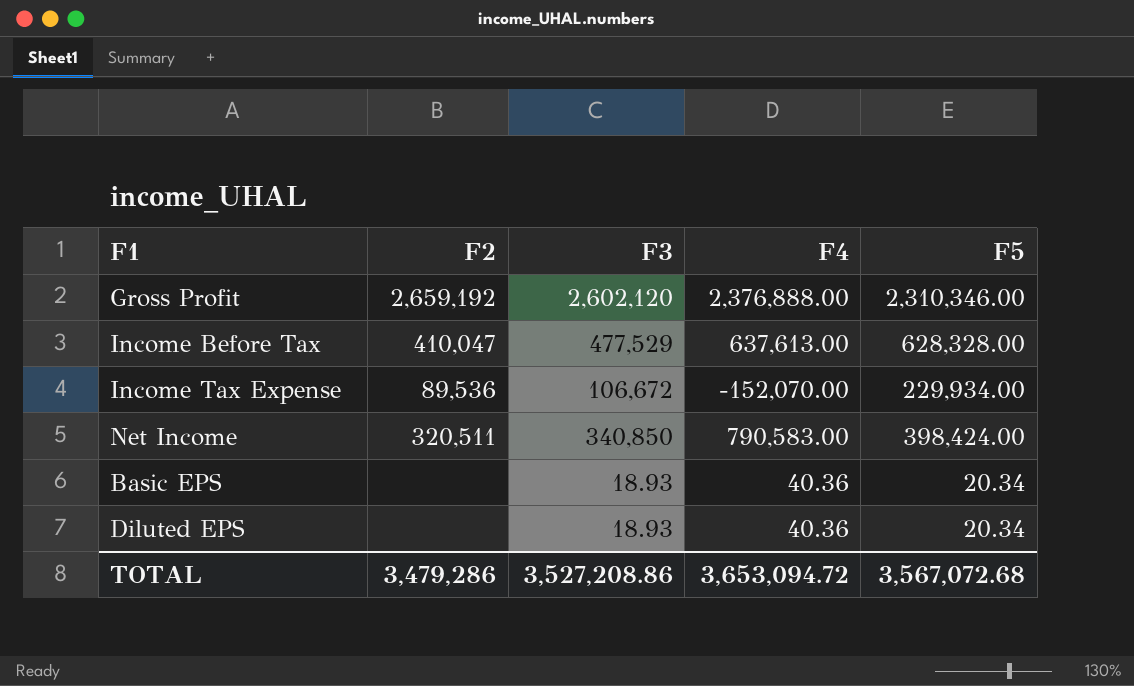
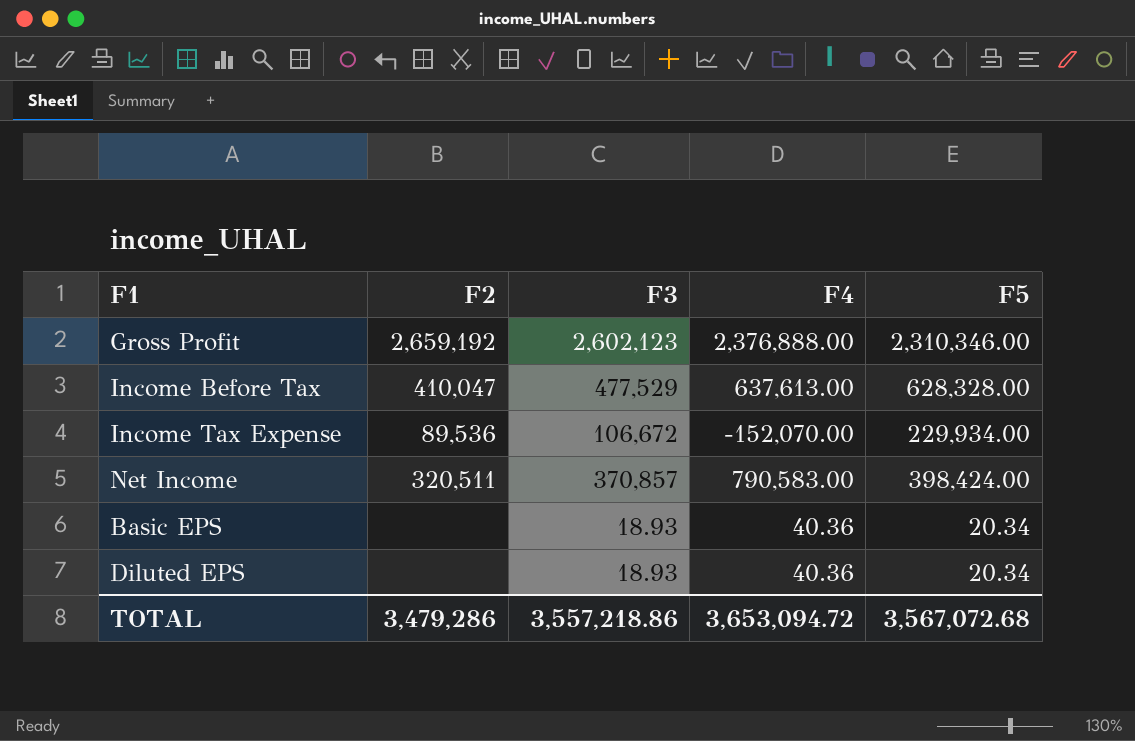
Gross Profit | F3: 2,602,120 -> 2,602,123
Net Income | F3: 340,850 -> 370,857
TOTAL | F3: 3,527,208.86 -> 3,557,218.86

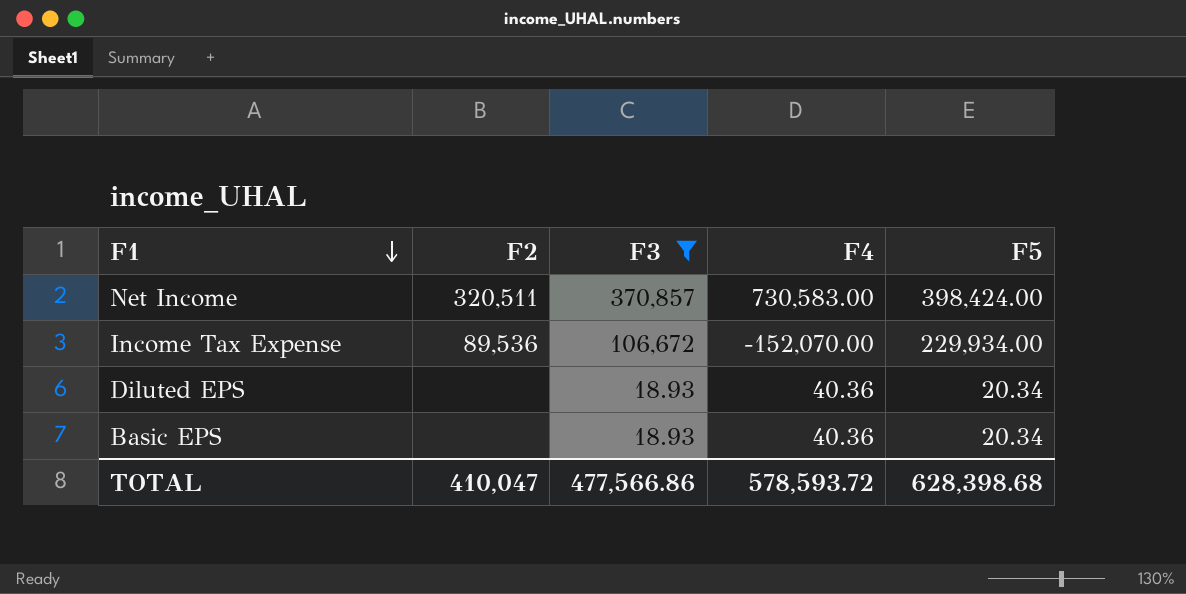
filter: none -> F3 <= 370,857
row order: none -> F1 descending
Net Income | F4: 790,583.00 -> 730,583.00
TOTAL | F2: 3,479,286 -> 410,047
TOTAL | F3: 3,557,218.86 -> 477,566.86
TOTAL | F4: 3,653,094.72 -> 578,593.72
TOTAL | F5: 3,567,072.68 -> 628,398.68

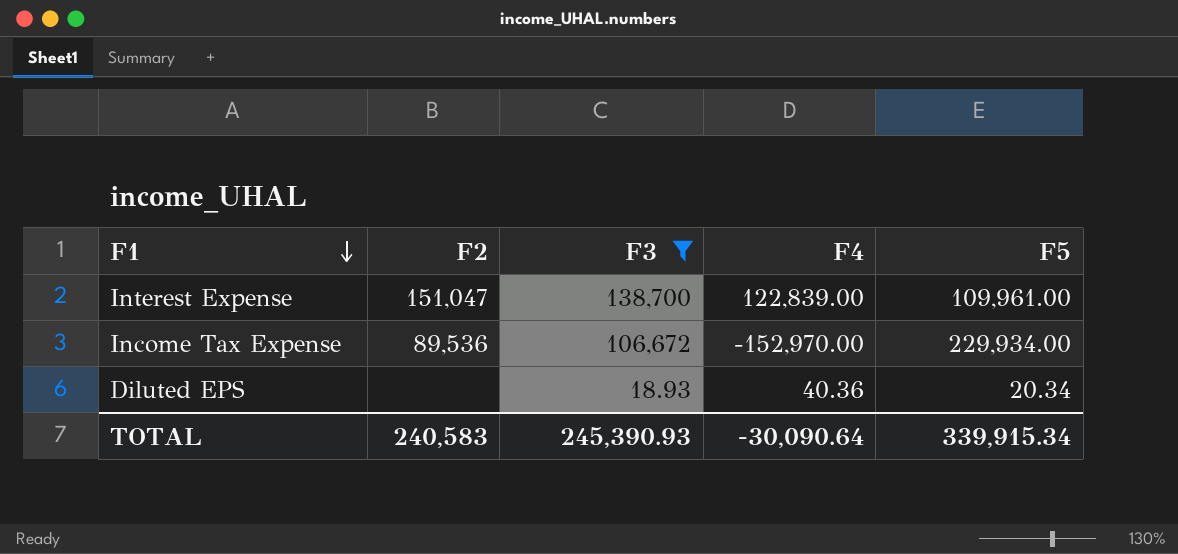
row Net Income: 320,511 | 370,857 | 730,583.00 | 398,424.00 -> none
row Basic EPS: none | 18.93 | 40.36 | 20.34 -> none
row Interest Expense: none -> 151,047 | 138,700 | 122,839.00 | 109,961.00
Income Tax Expense | F4: -152,070.00 -> -152,970.00
TOTAL | F2: 410,047 -> 240,583
TOTAL | F3: 477,566.86 -> 245,390.93
TOTAL | F4: 578,593.72 -> -30,090.64
TOTAL | F5: 628,398.68 -> 339,915.34

